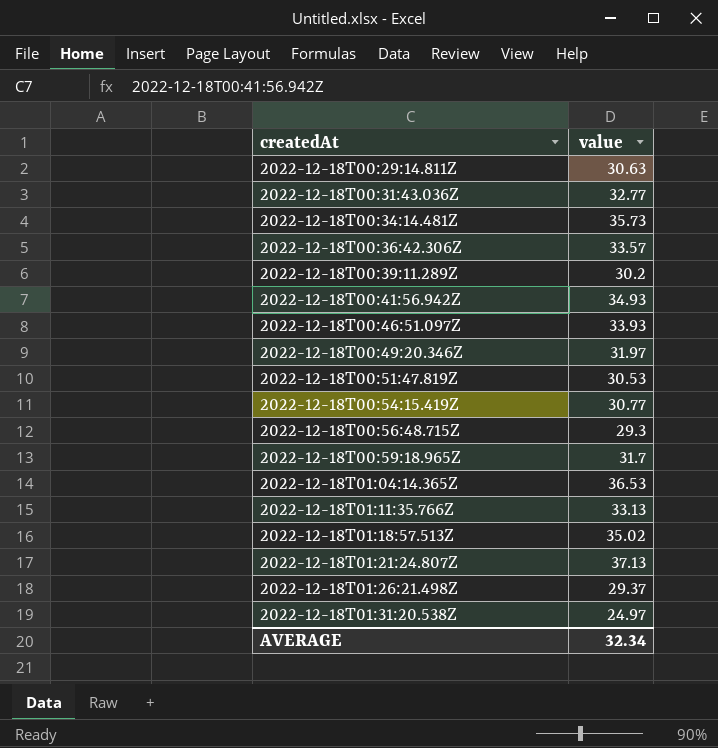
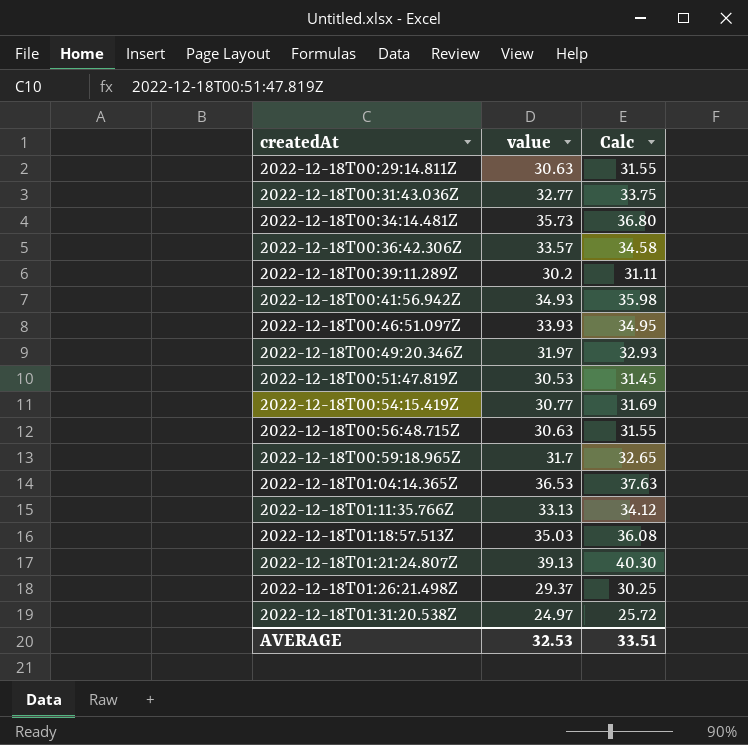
column Calc | formula: none -> [value] * 1.03
2022-12-18T00:56:48.715Z | value: 29.3 -> 30.63
2022-12-18T01:18:57.513Z | value: 35.02 -> 35.03
2022-12-18T01:21:24.807Z | value: 37.13 -> 39.13
AVERAGE | value: 32.34 -> 32.53

